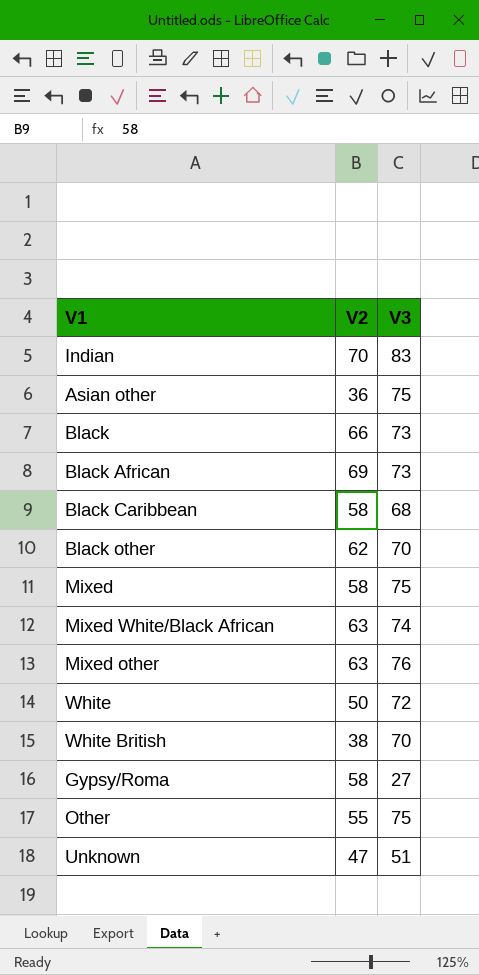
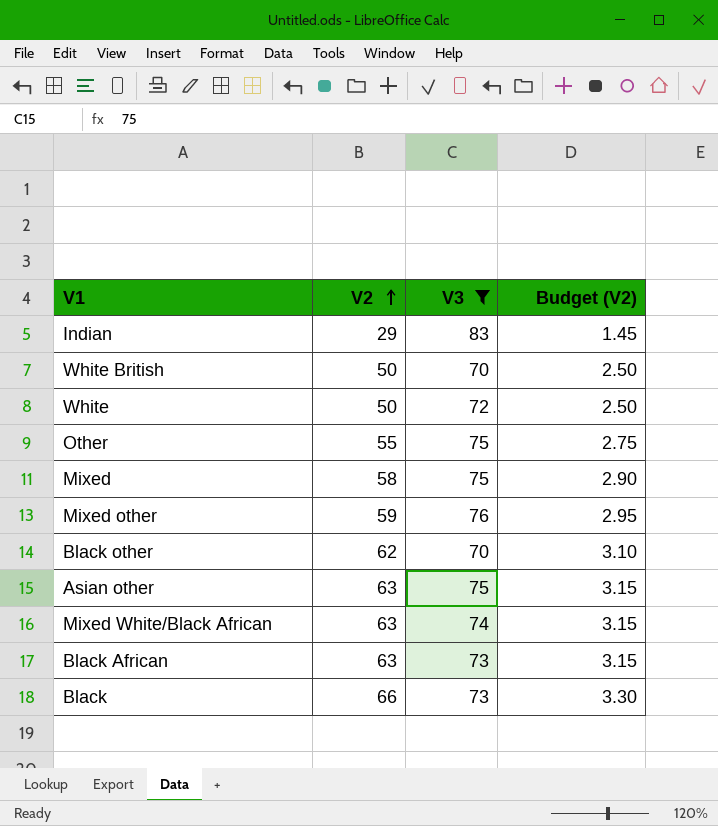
filter: none -> V3 >= 70
row order: none -> V2 ascending
column Budget (V2) | formula: none -> [V2] * 0.05
Indian | V2: 70 -> 29
White British | V2: 38 -> 50
Mixed other | V2: 63 -> 59
Asian other | V2: 36 -> 63
Black African | V2: 69 -> 63

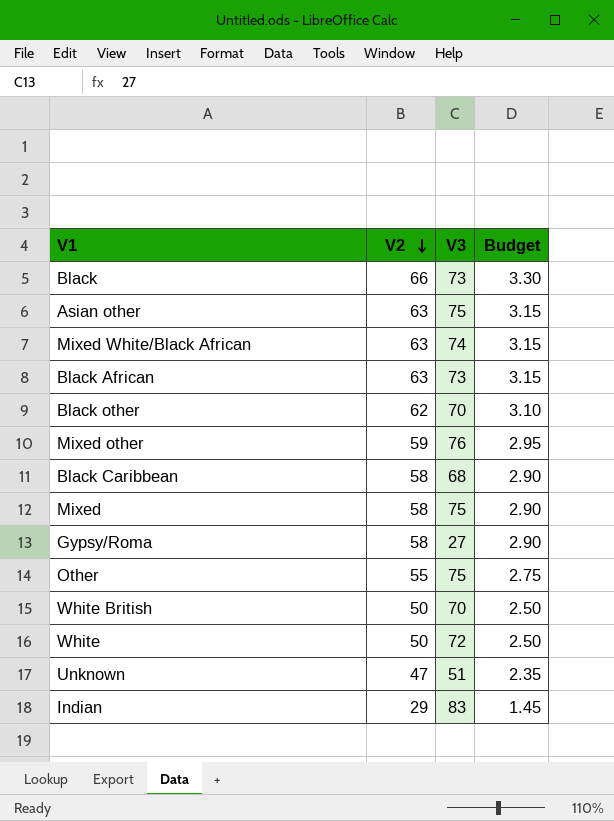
filter: V3 >= 70 -> none
row order: V2 ascending -> V2 descending
column name: Budget (V2) -> Budget

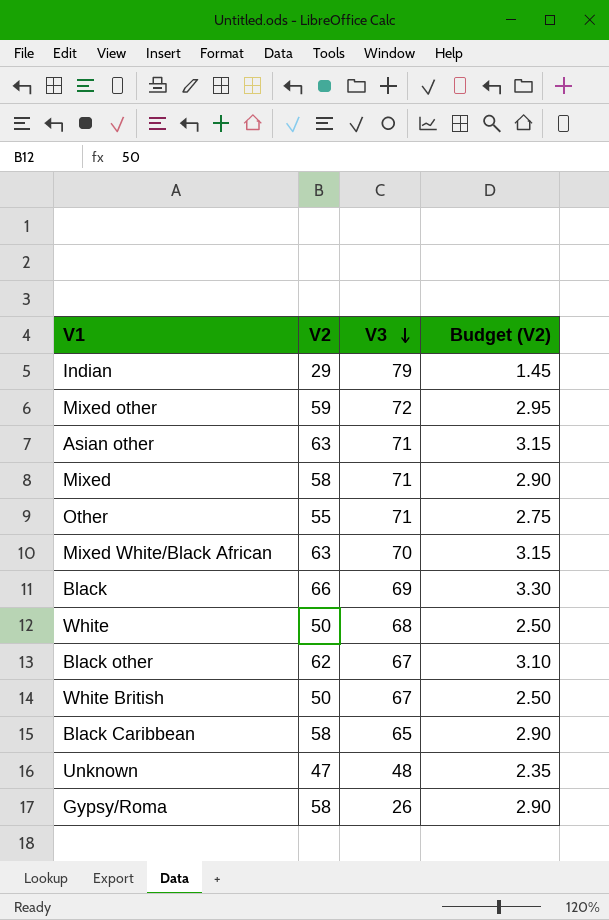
row order: V2 descending -> V3 descending
column name: Budget -> Budget (V2)
row Black African: 63 | 73 | 3.15 -> none
Indian | V3: 83 -> 79
Mixed other | V3: 76 -> 72
Asian other | V3: 75 -> 71
Mixed | V3: 75 -> 71
Other | V3: 75 -> 71
Mixed White/Black African | V3: 74 -> 70
Black | V3: 73 -> 69
White | V3: 72 -> 68
Black other | V3: 70 -> 67
White British | V3: 70 -> 67
Black Caribbean | V3: 68 -> 65
Unknown | V3: 51 -> 48
Gypsy/Roma | V3: 27 -> 26

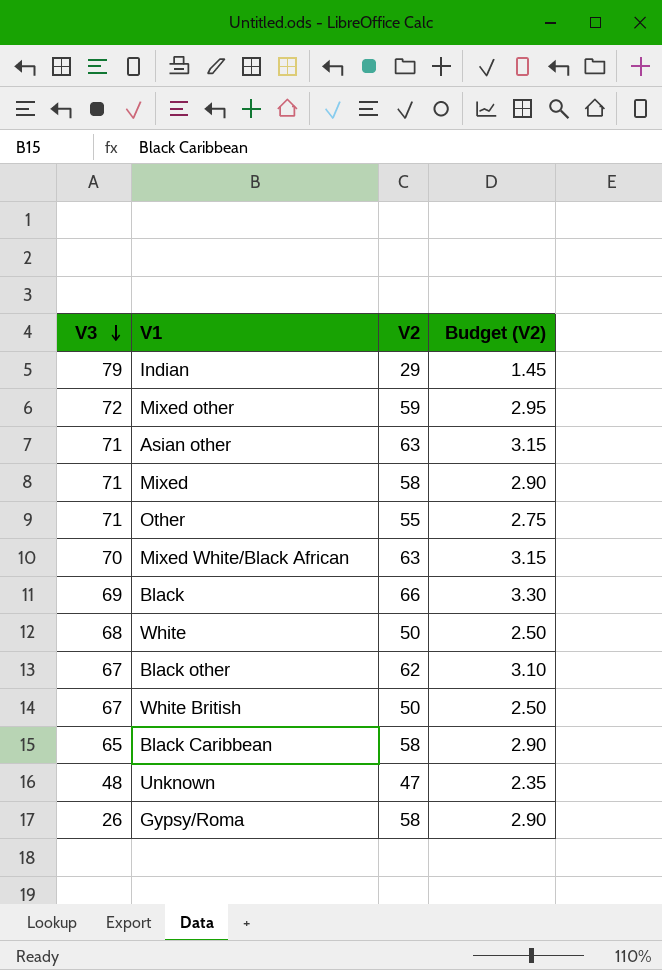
column V3 | position: 3 -> 1

